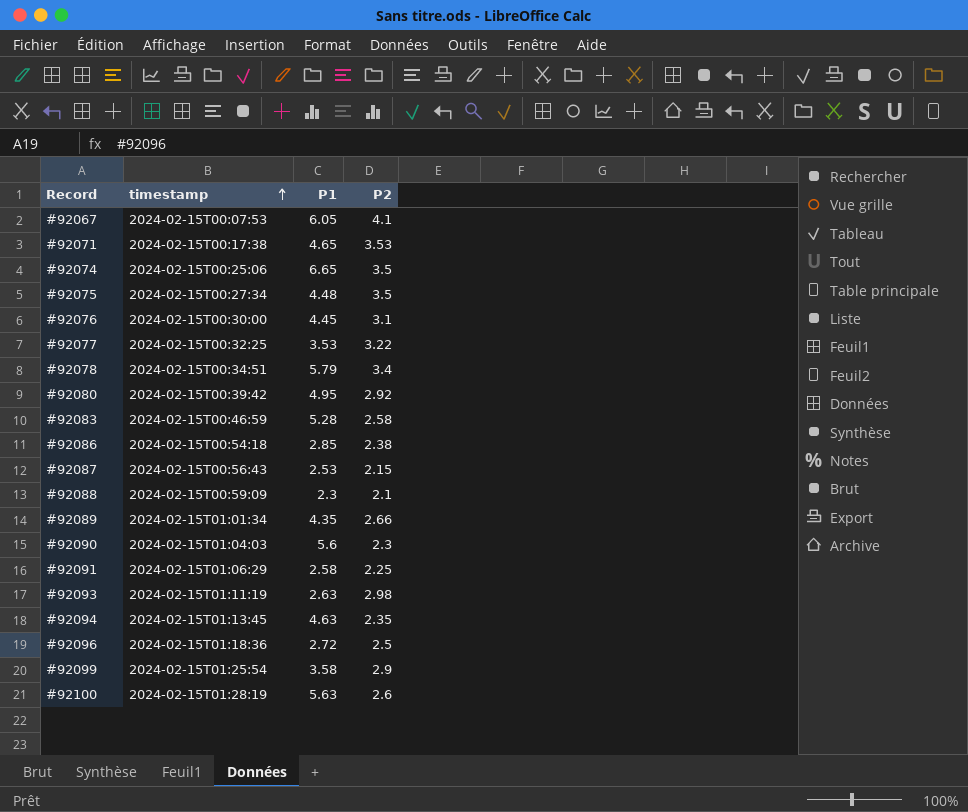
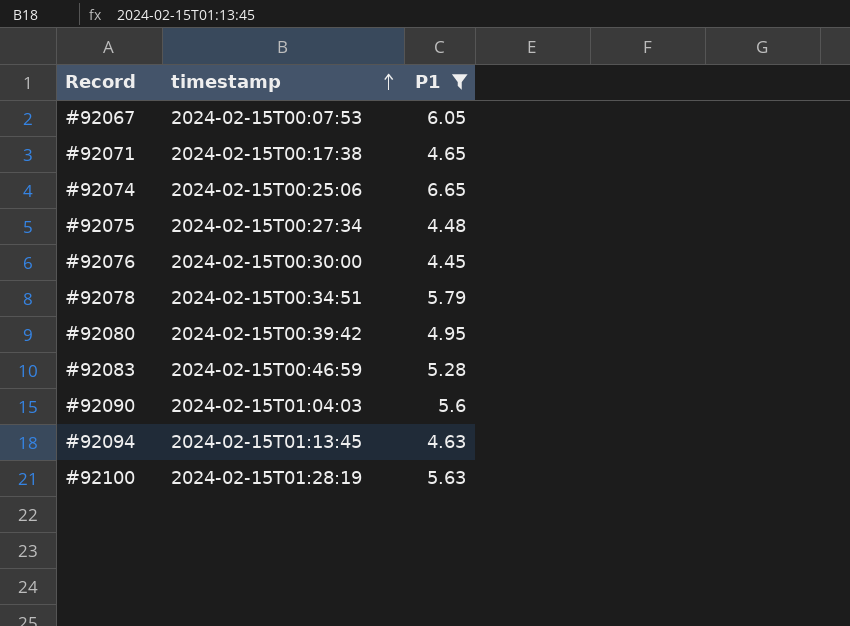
filter: none -> P1 >= 4.45
column P2 | position: 4 -> none

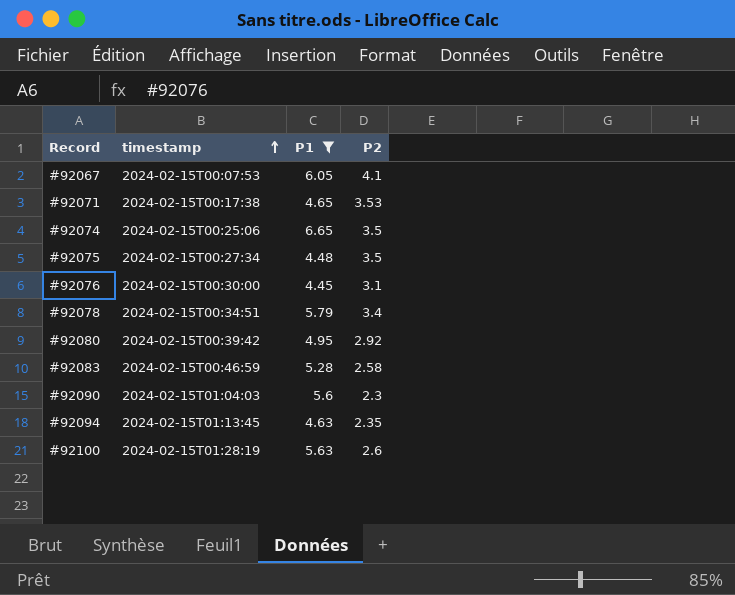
column P2 | position: none -> 4

